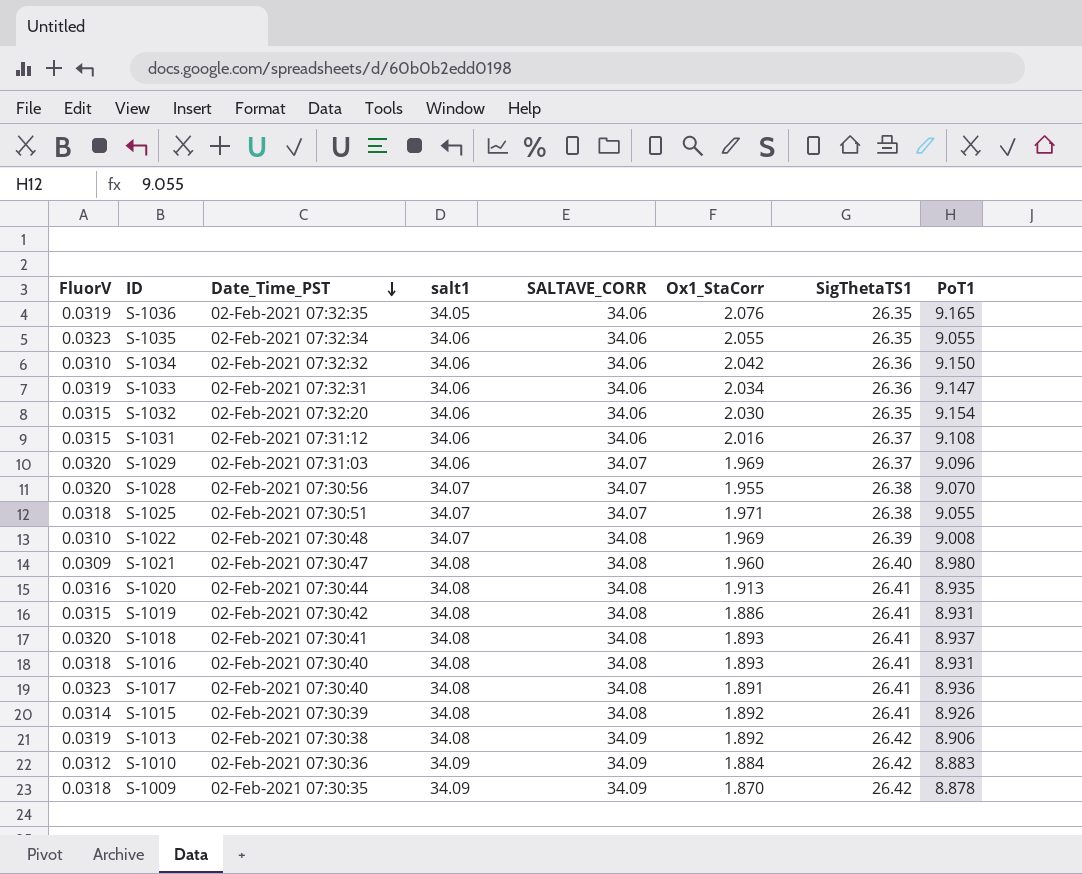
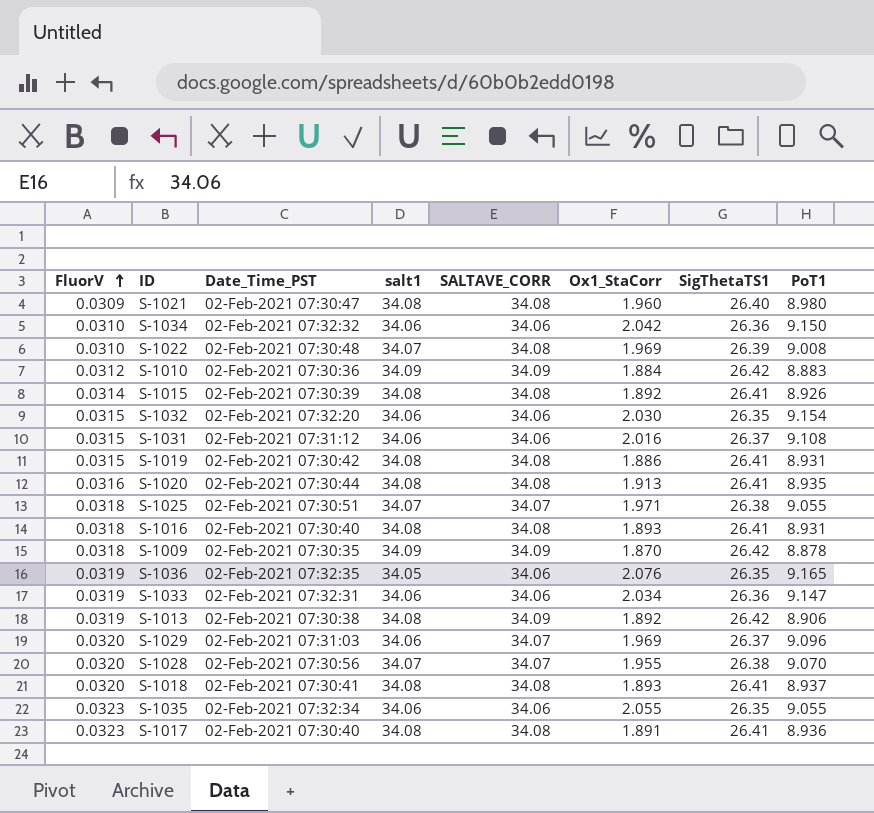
row order: Date_Time_PST descending -> FluorV ascending

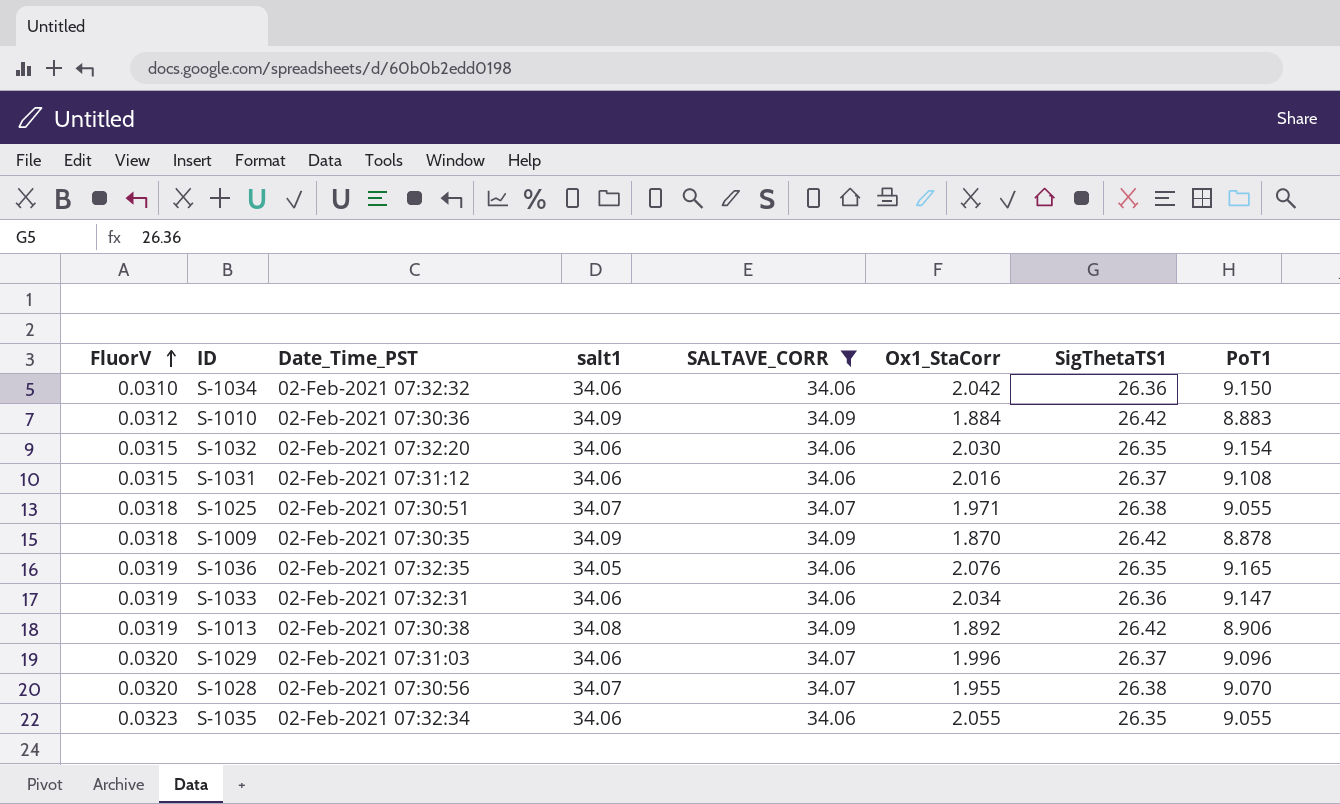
filter: none -> SALTAVE_CORR != 34.08
S-1029 | Ox1_StaCorr: 1.969 -> 1.996

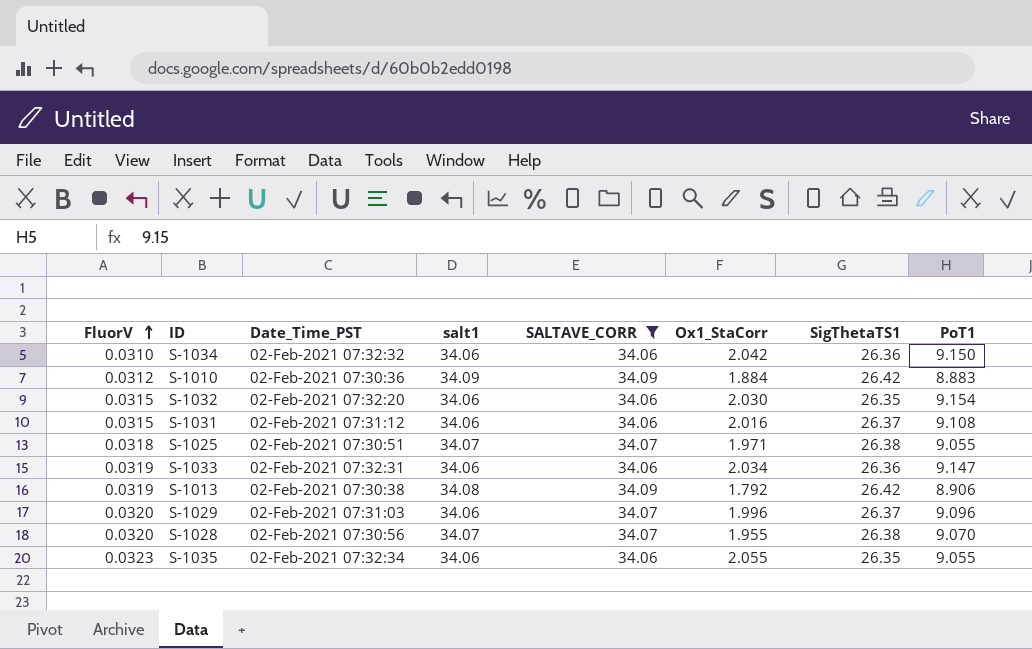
row S-1009: 0.0318 | 02-Feb-2021 07:30:35 | 34.09 | 34.09 | 1.870 | 26.42 | 8.878 -> none
row S-1036: 0.0319 | 02-Feb-2021 07:32:35 | 34.05 | 34.06 | 2.076 | 26.35 | 9.165 -> none
S-1013 | Ox1_StaCorr: 1.892 -> 1.792

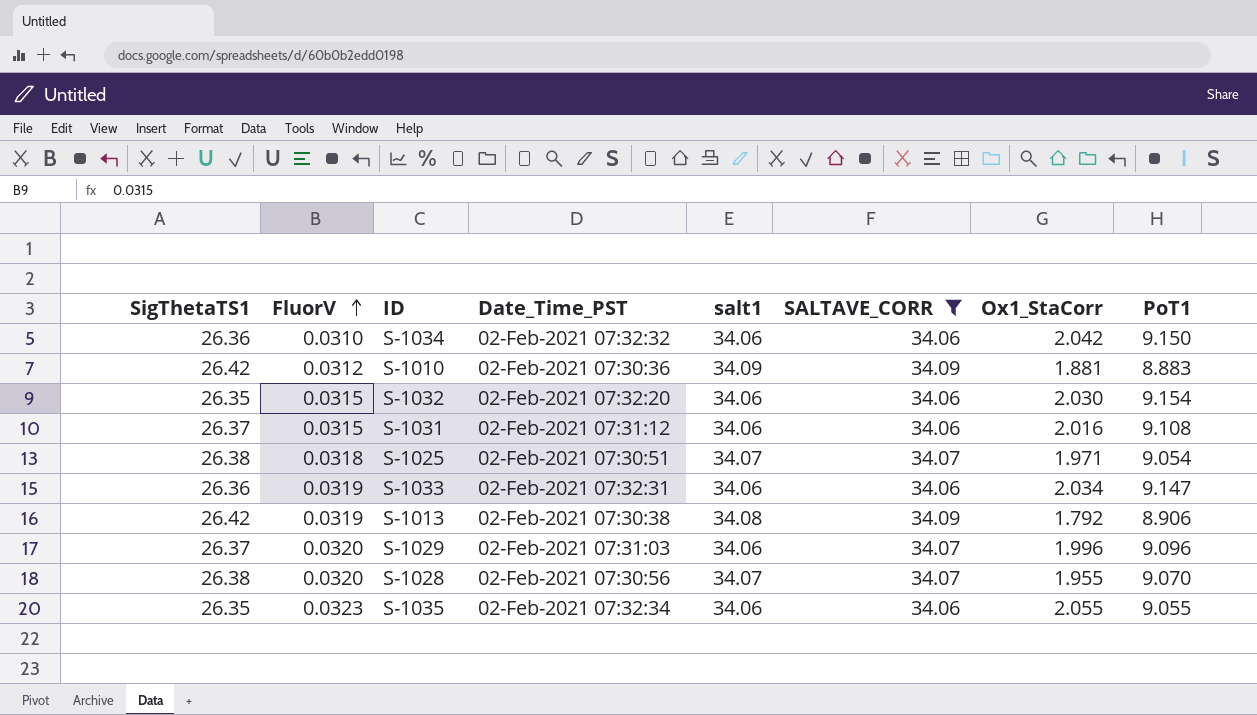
column SigThetaTS1 | position: 7 -> 1
S-1010 | Ox1_StaCorr: 1.884 -> 1.881
S-1025 | PoT1: 9.055 -> 9.054

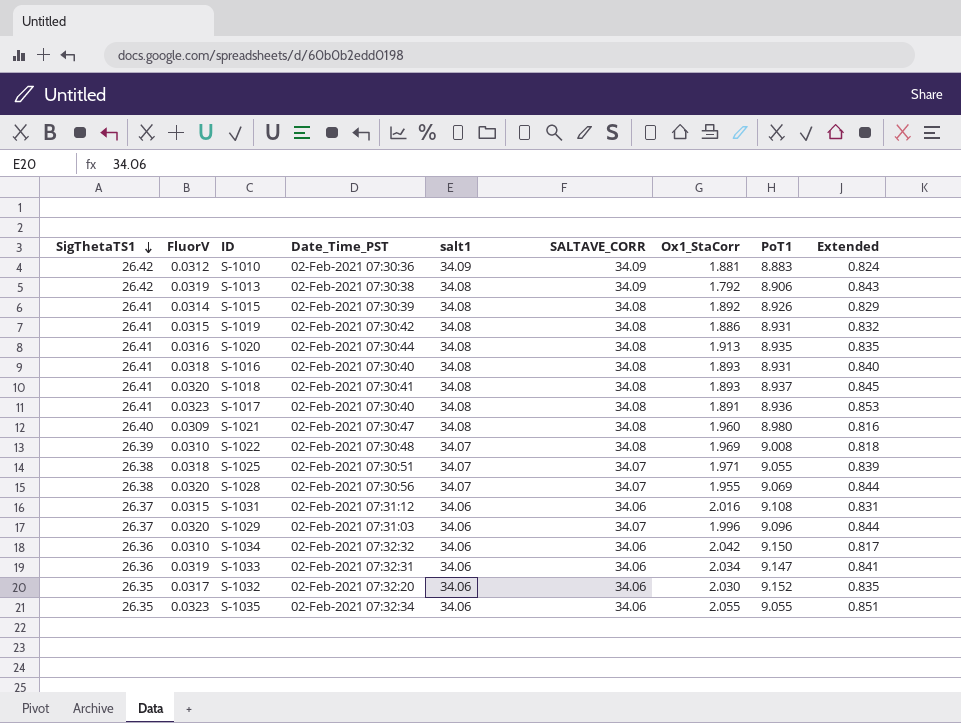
filter: SALTAVE_CORR != 34.08 -> none
row order: FluorV ascending -> SigThetaTS1 descending
column Extended | formula: none -> [SigThetaTS1] * [FluorV]
S-1025 | PoT1: 9.054 -> 9.055
S-1028 | PoT1: 9.070 -> 9.069
S-1032 | FluorV: 0.0315 -> 0.0317
S-1032 | PoT1: 9.154 -> 9.152

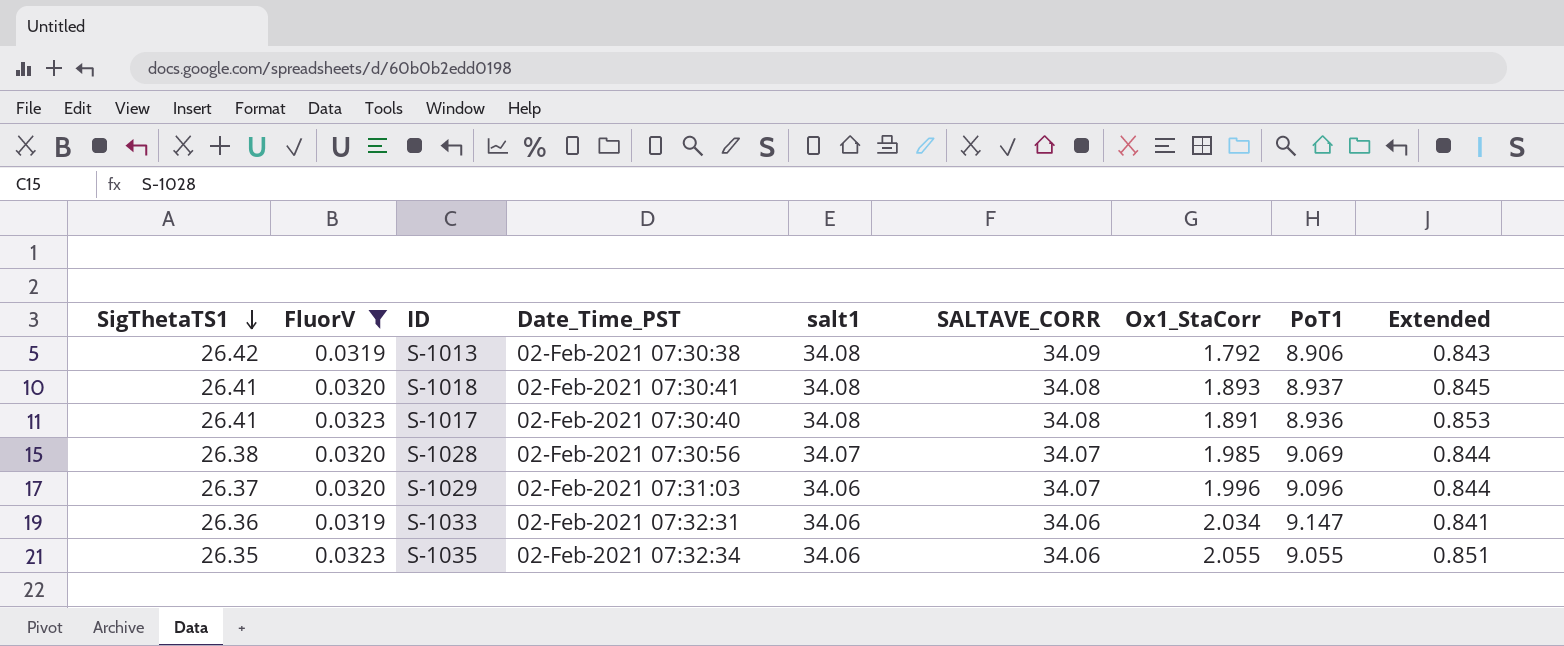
filter: none -> FluorV >= 0.0319
S-1028 | Ox1_StaCorr: 1.955 -> 1.985

